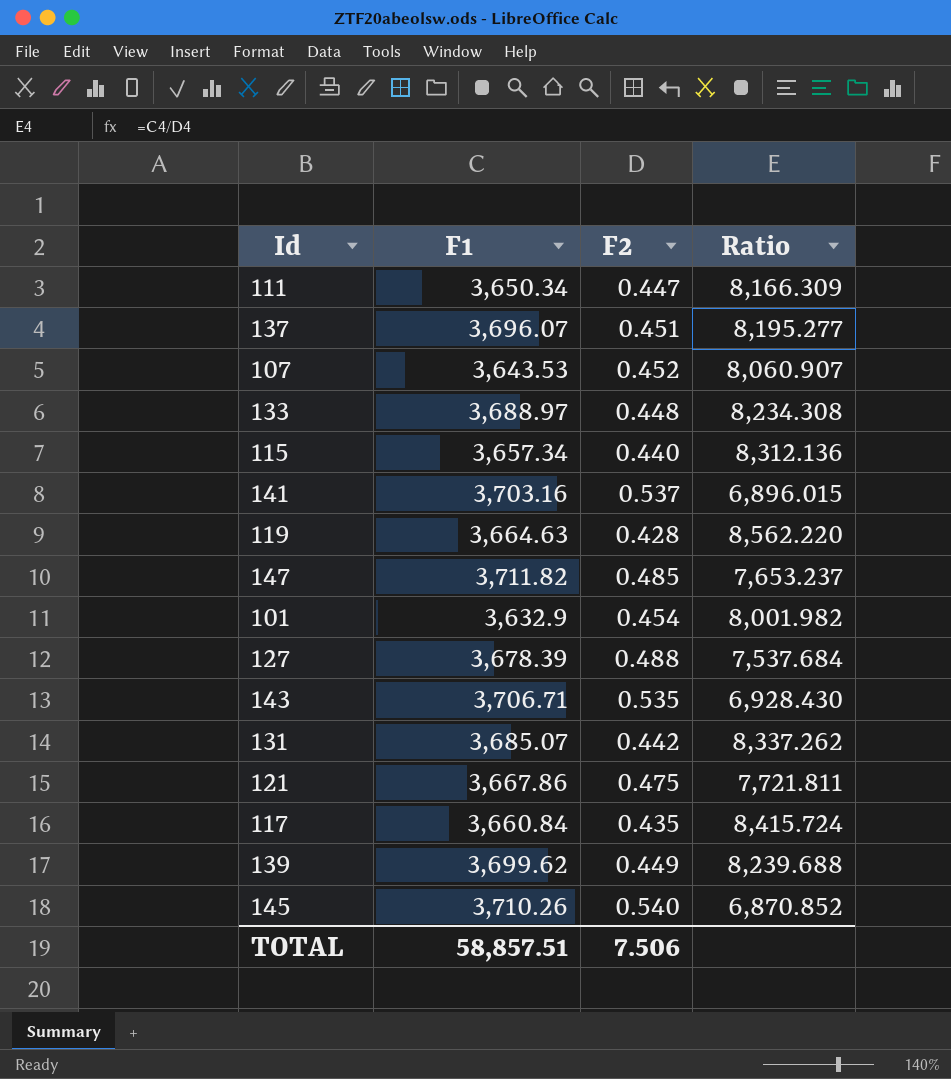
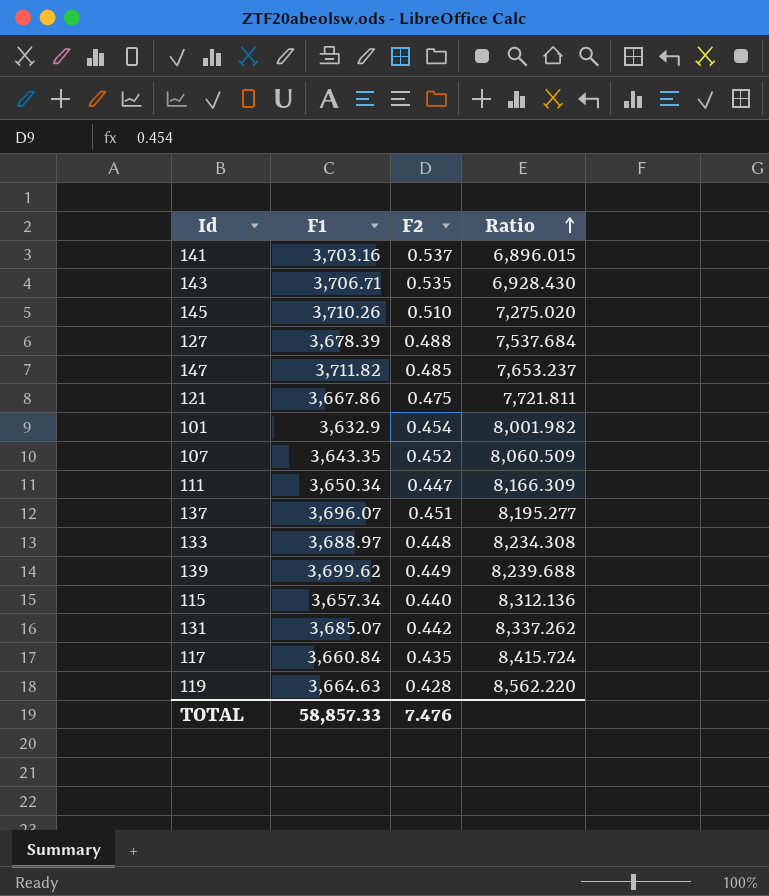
row order: none -> Ratio ascending
145 | F2: 0.540 -> 0.510
145 | Ratio: 6,870.852 -> 7,275.020
107 | F1: 3,643.53 -> 3,643.35
107 | Ratio: 8,060.907 -> 8,060.509
TOTAL | F1: 58,857.51 -> 58,857.33
TOTAL | F2: 7.506 -> 7.476

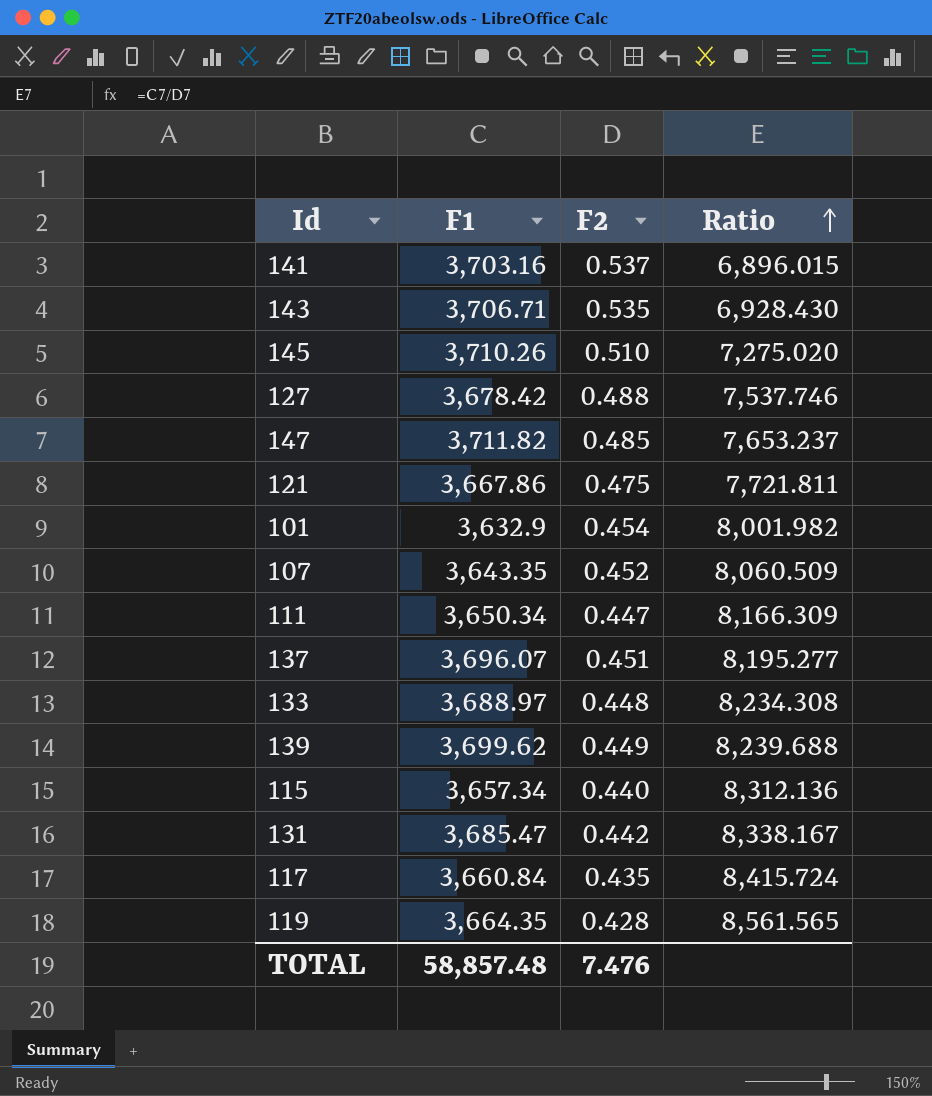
127 | F1: 3,678.39 -> 3,678.42
127 | Ratio: 7,537.684 -> 7,537.746
131 | F1: 3,685.07 -> 3,685.47
131 | Ratio: 8,337.262 -> 8,338.167
119 | F1: 3,664.63 -> 3,664.35
119 | Ratio: 8,562.220 -> 8,561.565
TOTAL | F1: 58,857.33 -> 58,857.48

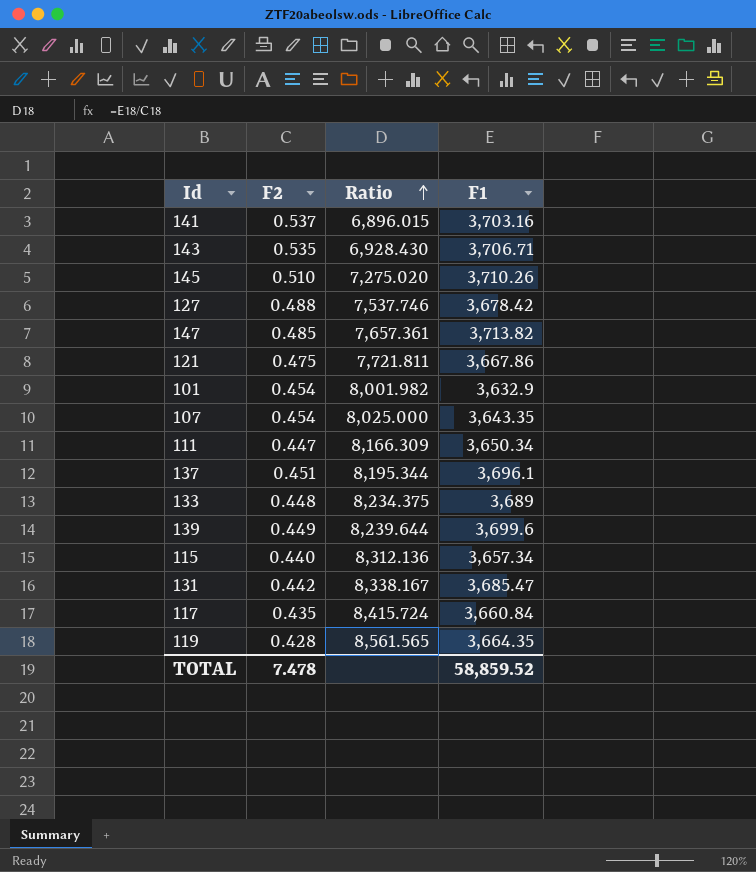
column F1 | position: 2 -> 4
147 | Ratio: 7,653.237 -> 7,657.361
147 | F1: 3,711.82 -> 3,713.82
107 | F2: 0.452 -> 0.454
107 | Ratio: 8,060.509 -> 8,025.000
137 | Ratio: 8,195.277 -> 8,195.344
137 | F1: 3,696.07 -> 3,696.1
133 | Ratio: 8,234.308 -> 8,234.375
133 | F1: 3,688.97 -> 3,689
139 | Ratio: 8,239.688 -> 8,239.644
139 | F1: 3,699.62 -> 3,699.6
TOTAL | F2: 7.476 -> 7.478
TOTAL | F1: 58,857.48 -> 58,859.52

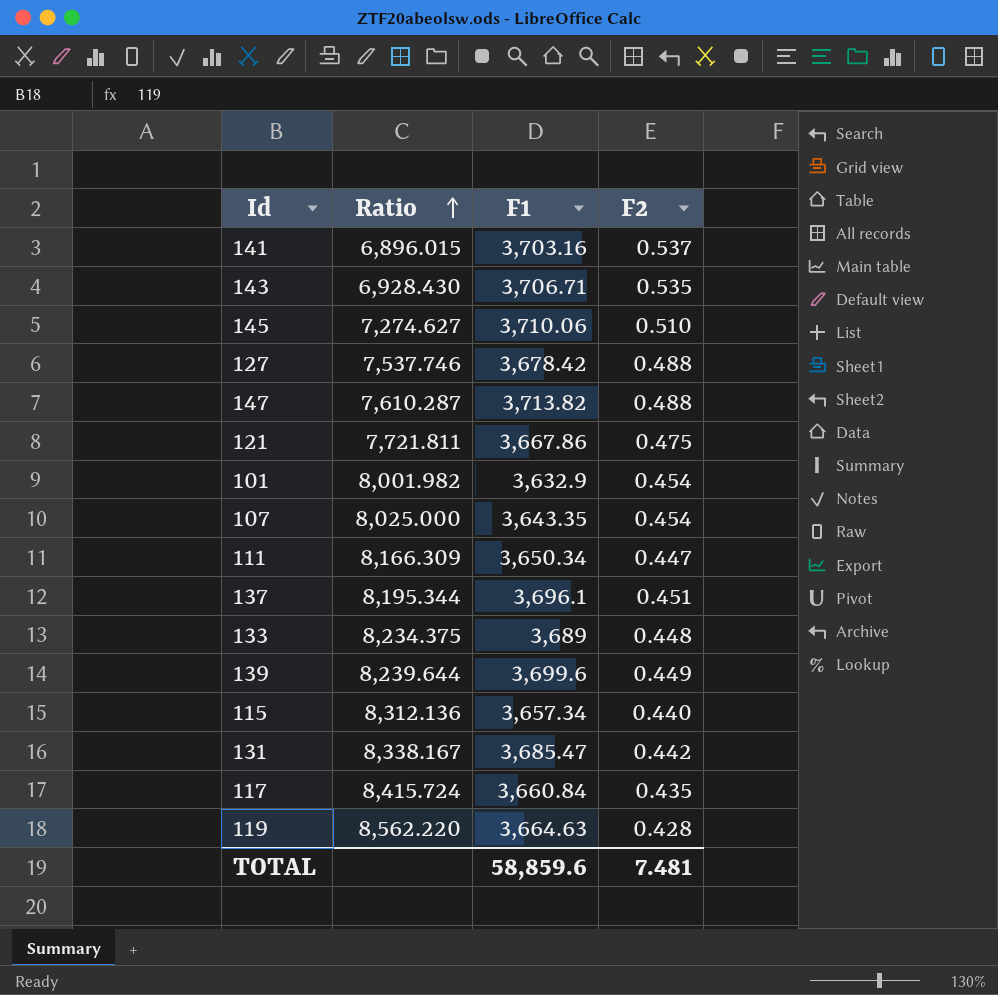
column F2 | position: 2 -> 4
145 | Ratio: 7,275.020 -> 7,274.627
145 | F1: 3,710.26 -> 3,710.06
147 | Ratio: 7,657.361 -> 7,610.287
147 | F2: 0.485 -> 0.488
119 | Ratio: 8,561.565 -> 8,562.220
119 | F1: 3,664.35 -> 3,664.63
TOTAL | F1: 58,859.52 -> 58,859.6
TOTAL | F2: 7.478 -> 7.481

